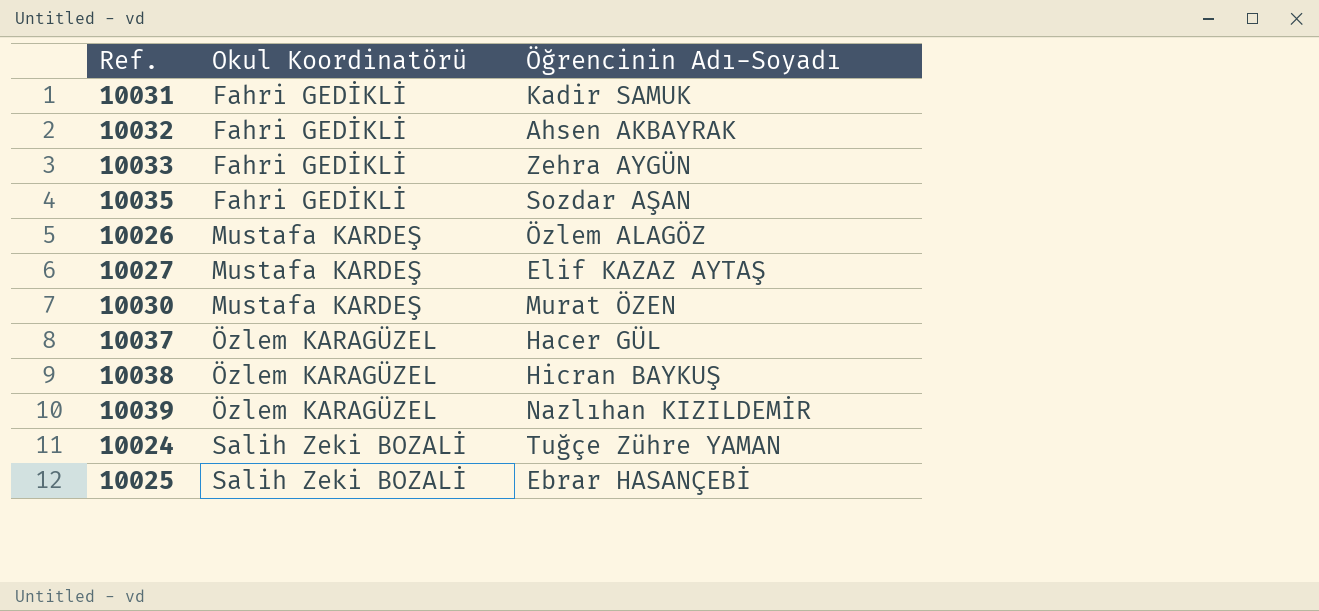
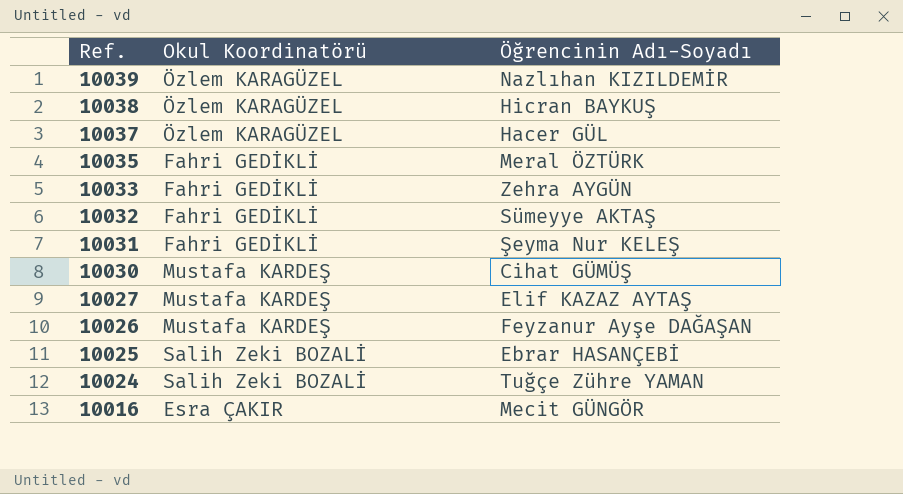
row order: Okul Koordinatörü ascending -> Ref. descending
10035 | Öğrencinin Adı-Soyadı: Sozdar AŞAN -> Meral ÖZTÜRK
10032 | Öğrencinin Adı-Soyadı: Ahsen AKBAYRAK -> Sümeyye AKTAŞ
10031 | Öğrencinin Adı-Soyadı: Kadir SAMUK -> Şeyma Nur KELEŞ
10030 | Öğrencinin Adı-Soyadı: Murat ÖZEN -> Cihat GÜMÜŞ
10026 | Öğrencinin Adı-Soyadı: Özlem ALAGÖZ -> Feyzanur Ayşe DAĞAŞAN
row 10016: none -> Esra ÇAKIR | Mecit GÜNGÖR

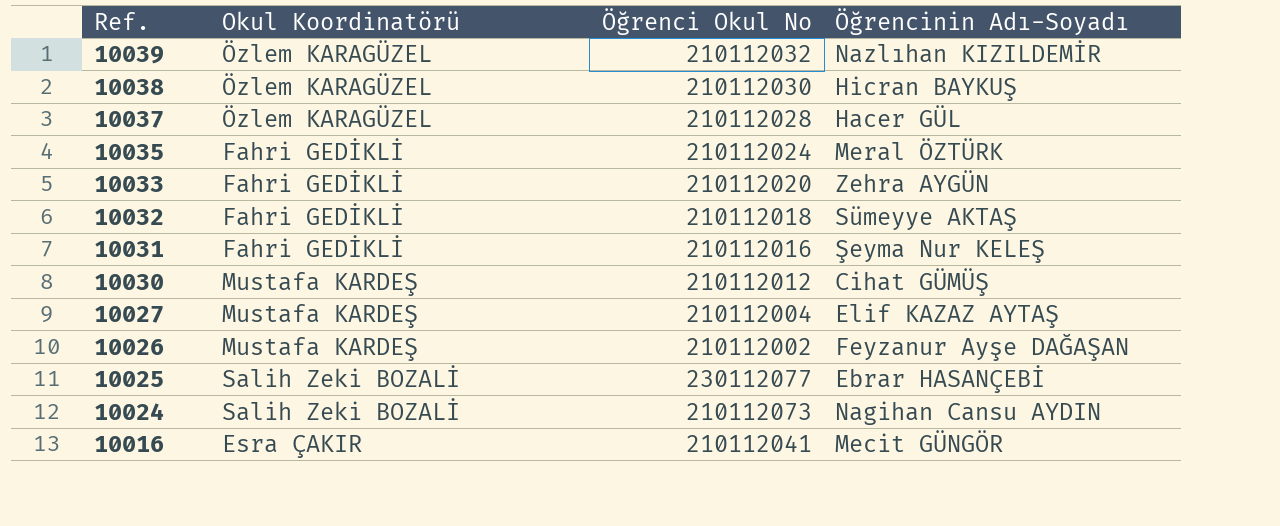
column Öğrenci Okul No | position: none -> 3
10024 | Öğrencinin Adı-Soyadı: Tuğçe Zühre YAMAN -> Nagihan Cansu AYDIN

